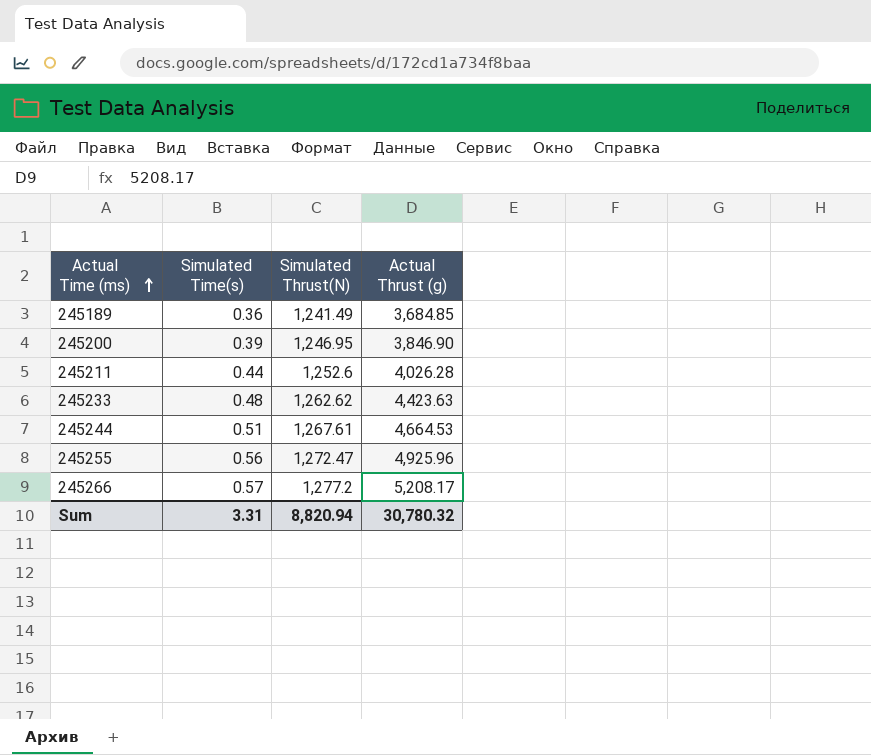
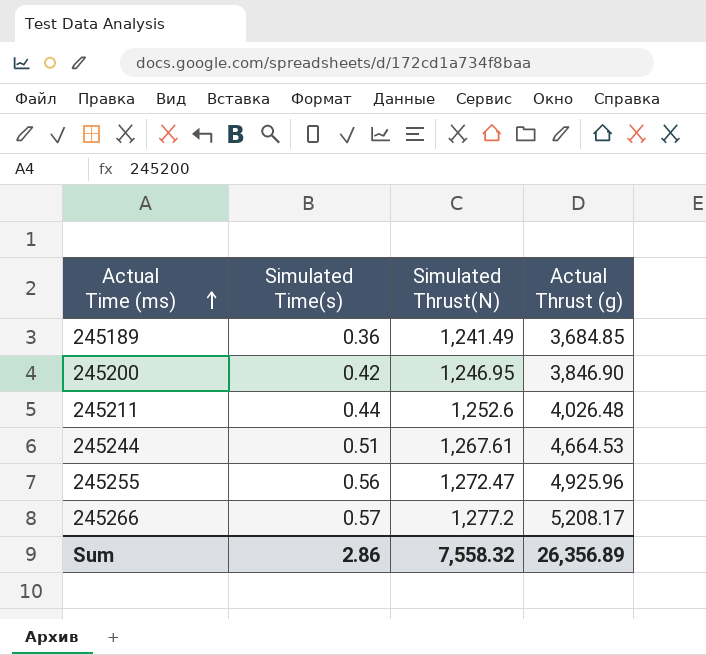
row 245233: 0.48 | 1,262.62 | 4,423.63 -> none
245200 | Simulated Time(s): 0.39 -> 0.42
245211 | Actual Thrust (g): 4,026.28 -> 4,026.48
Sum | Simulated Time(s): 3.31 -> 2.86
Sum | Simulated Thrust(N): 8,820.94 -> 7,558.32
Sum | Actual Thrust (g): 30,780.32 -> 26,356.89

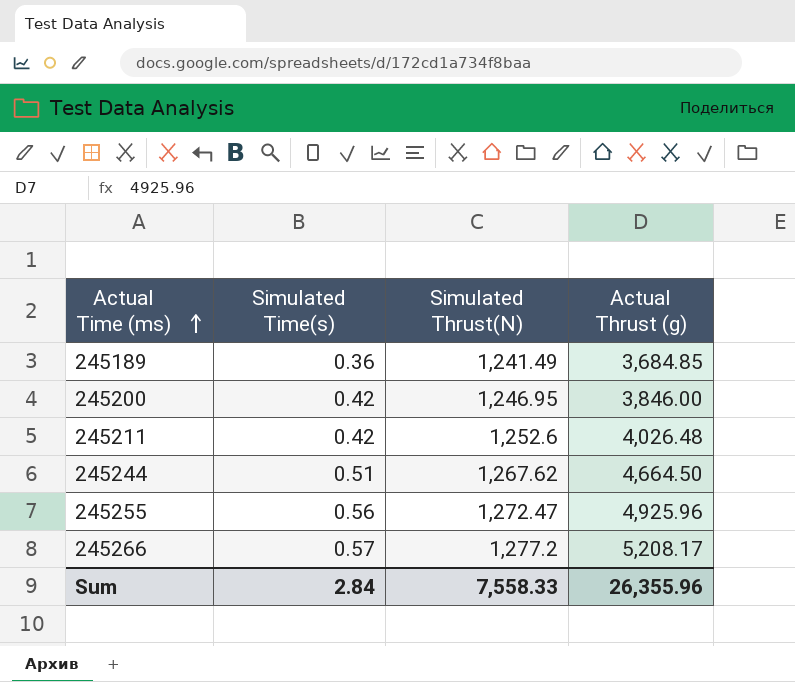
245200 | Actual Thrust (g): 3,846.90 -> 3,846.00
245211 | Simulated Time(s): 0.44 -> 0.42
245244 | Simulated Thrust(N): 1,267.61 -> 1,267.62
245244 | Actual Thrust (g): 4,664.53 -> 4,664.50
Sum | Simulated Time(s): 2.86 -> 2.84
Sum | Simulated Thrust(N): 7,558.32 -> 7,558.33
Sum | Actual Thrust (g): 26,356.89 -> 26,355.96

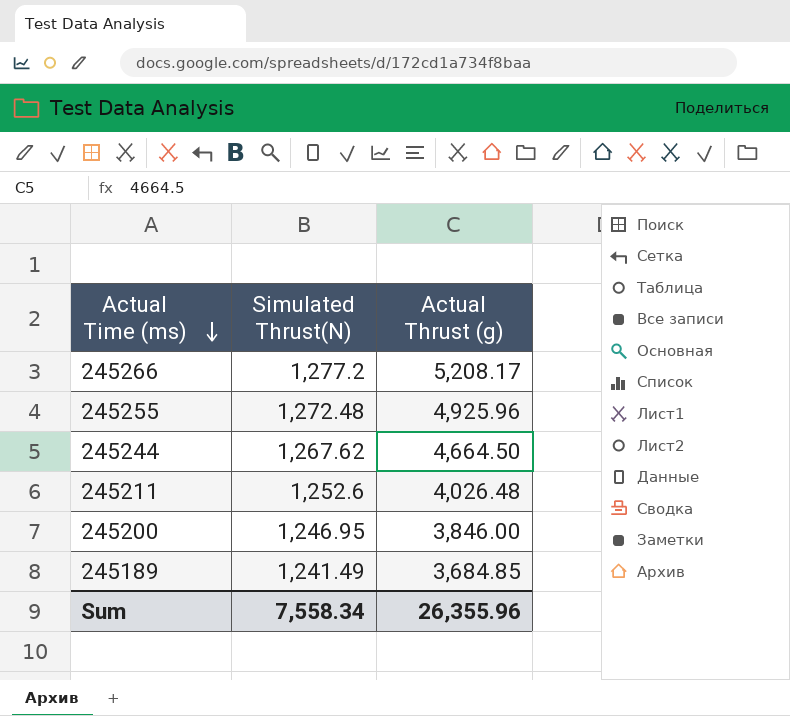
row order: Actual Time (ms) ascending -> Actual Time (ms) descending
column Simulated Time(s) | position: 2 -> none
245255 | Simulated Thrust(N): 1,272.47 -> 1,272.48
Sum | Simulated Thrust(N): 7,558.33 -> 7,558.34

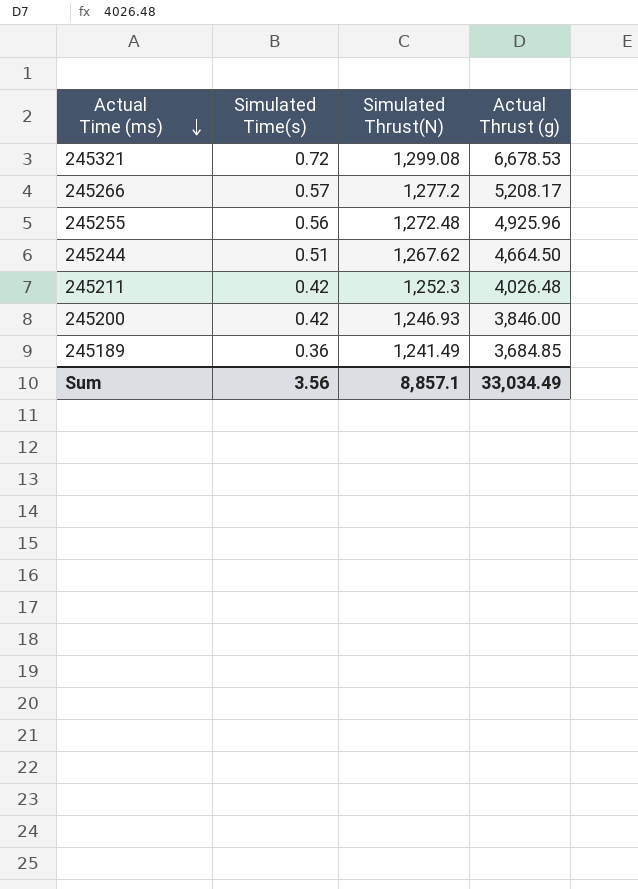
column Simulated Time(s) | position: none -> 2
row 245321: none -> 0.72 | 1,299.08 | 6,678.53
245211 | Simulated Thrust(N): 1,252.6 -> 1,252.3
245200 | Simulated Thrust(N): 1,246.95 -> 1,246.93
Sum | Simulated Thrust(N): 7,558.34 -> 8,857.1
Sum | Actual Thrust (g): 26,355.96 -> 33,034.49

